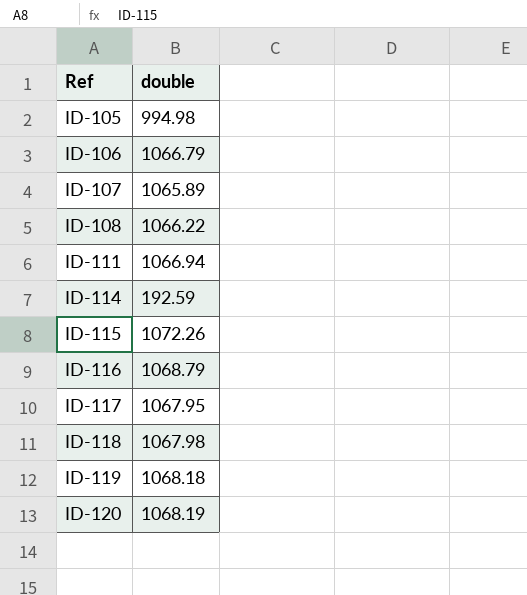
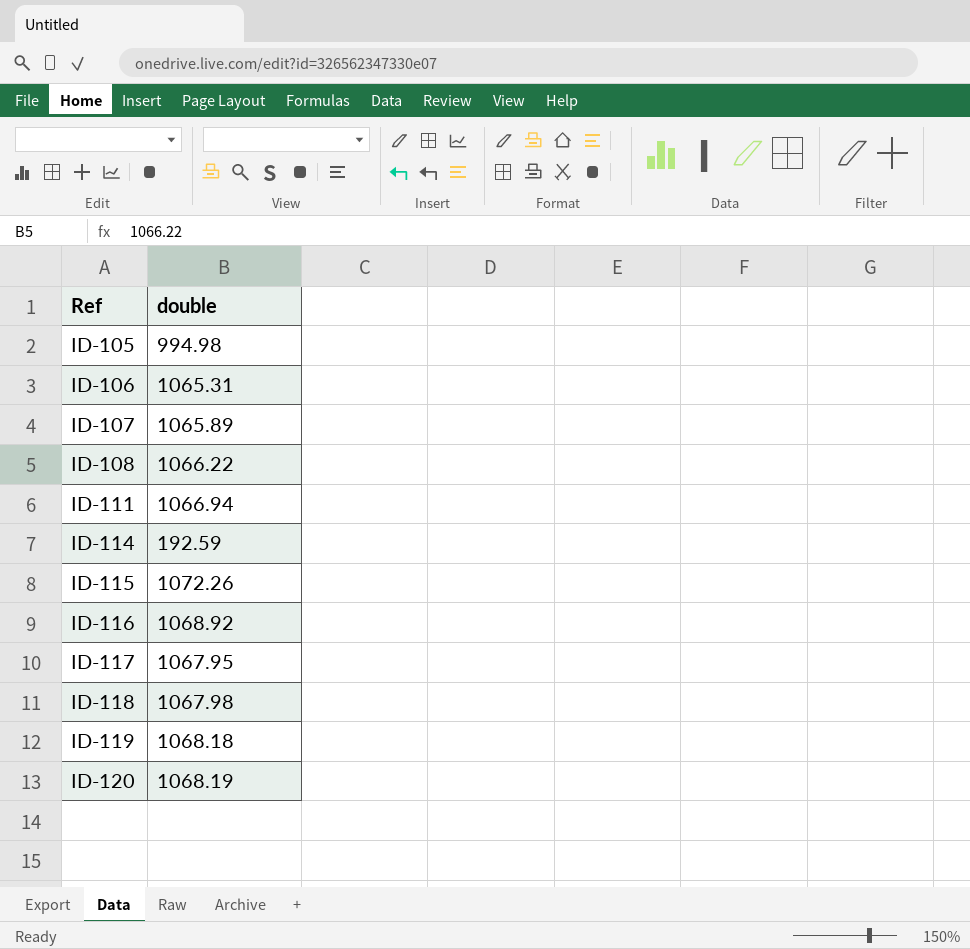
ID-106 | double: 1066.79 -> 1065.31
ID-116 | double: 1068.79 -> 1068.92

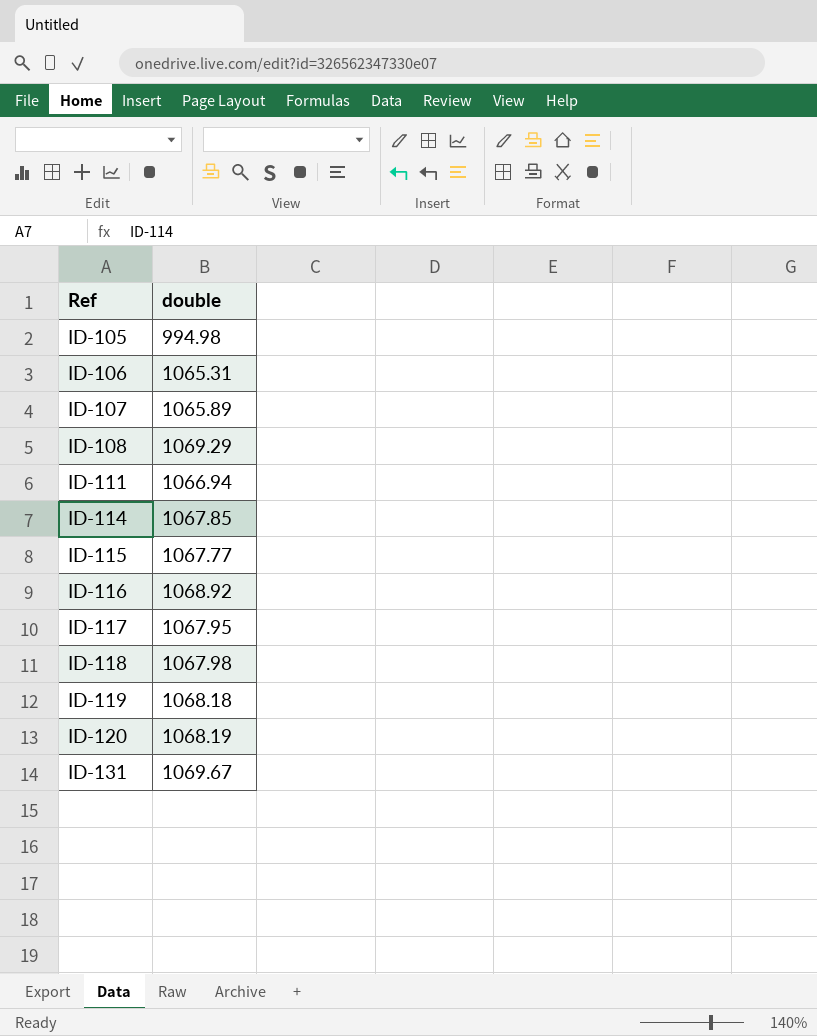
ID-108 | double: 1066.22 -> 1069.29
ID-114 | double: 192.59 -> 1067.85
ID-115 | double: 1072.26 -> 1067.77
row ID-131: none -> 1069.67

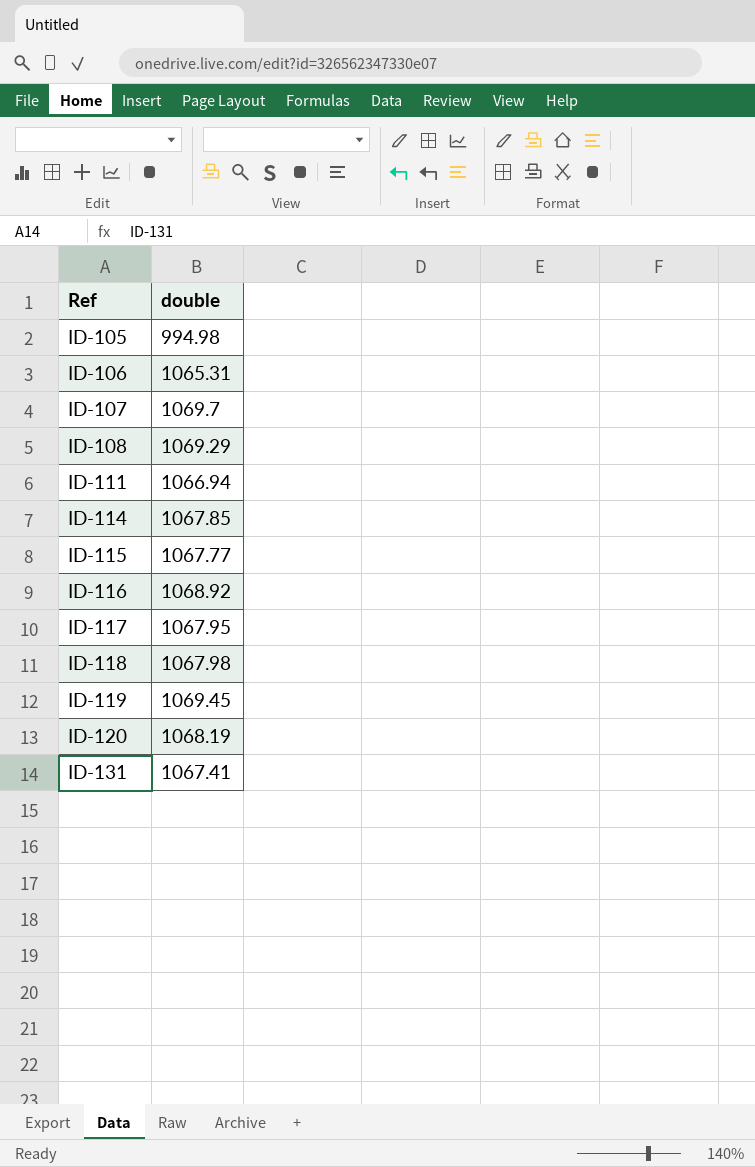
ID-107 | double: 1065.89 -> 1069.7
ID-119 | double: 1068.18 -> 1069.45
ID-131 | double: 1069.67 -> 1067.41

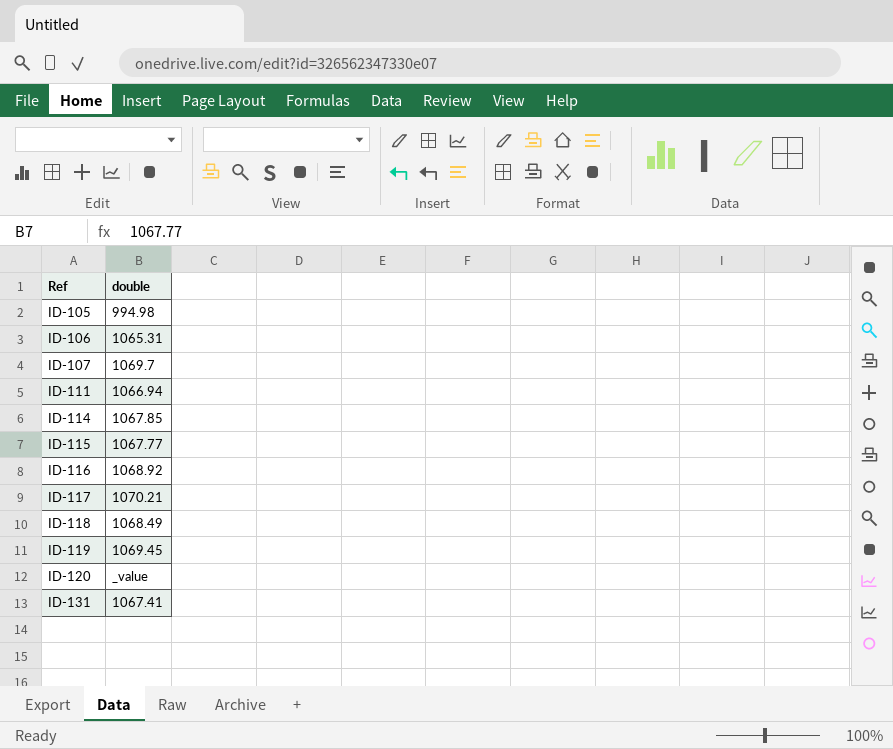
row ID-108: 1069.29 -> none
ID-117 | double: 1067.95 -> 1070.21
ID-118 | double: 1067.98 -> 1068.49
ID-120 | double: 1068.19 -> _value

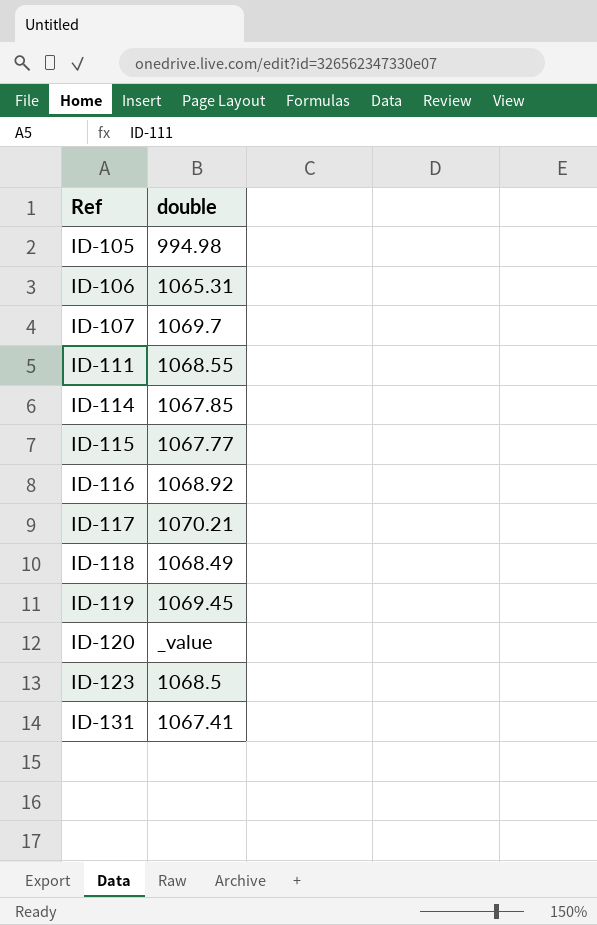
ID-111 | double: 1066.94 -> 1068.55
row ID-123: none -> 1068.5

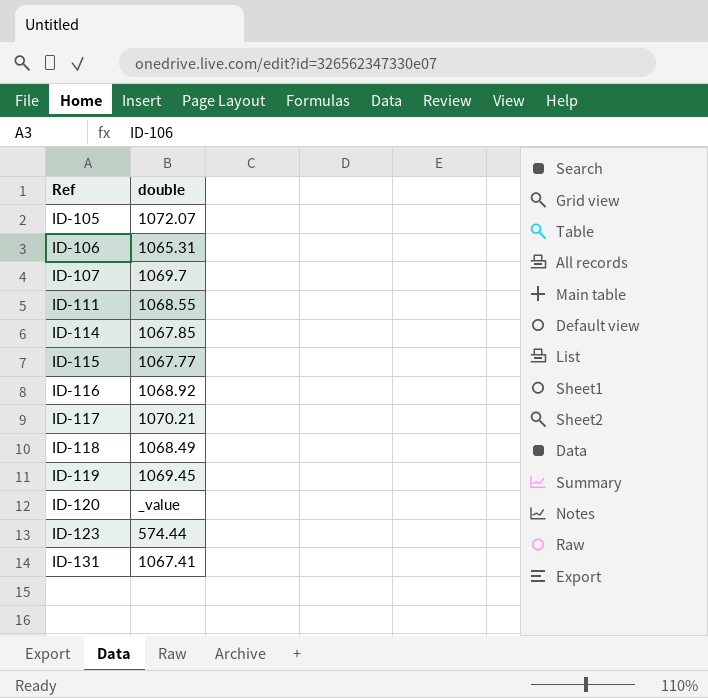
ID-105 | double: 994.98 -> 1072.07
ID-123 | double: 1068.5 -> 574.44

